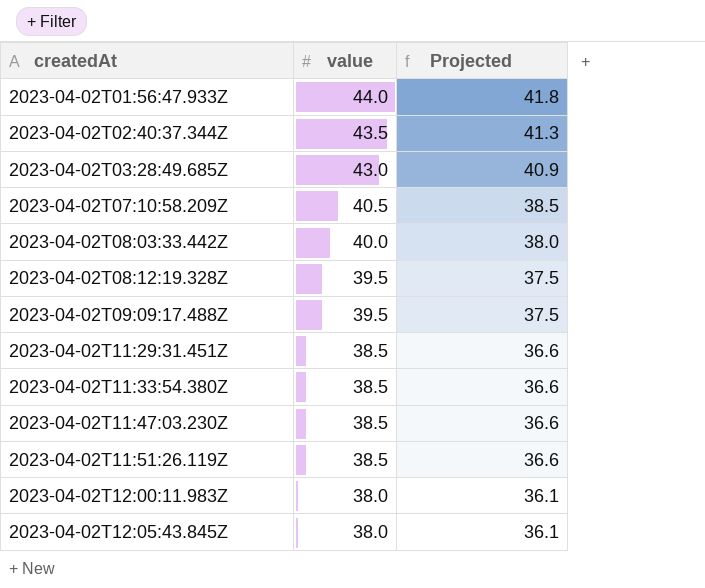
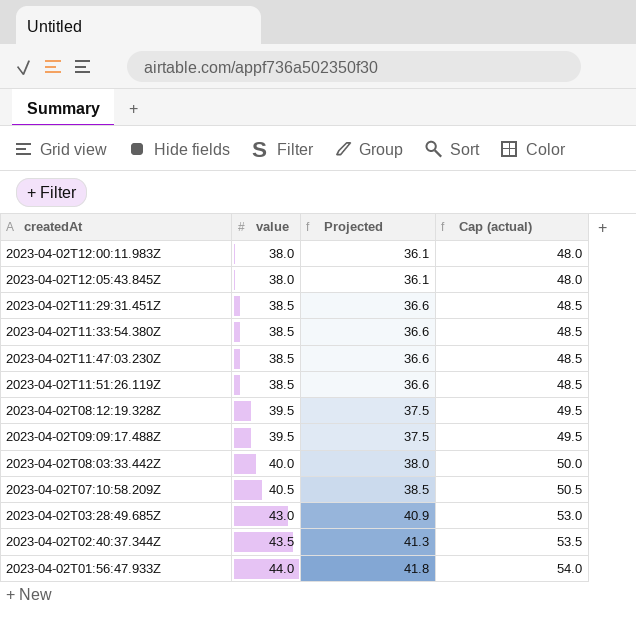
row order: createdAt ascending -> value ascending
column Cap (actual) | formula: none -> [value] + 10

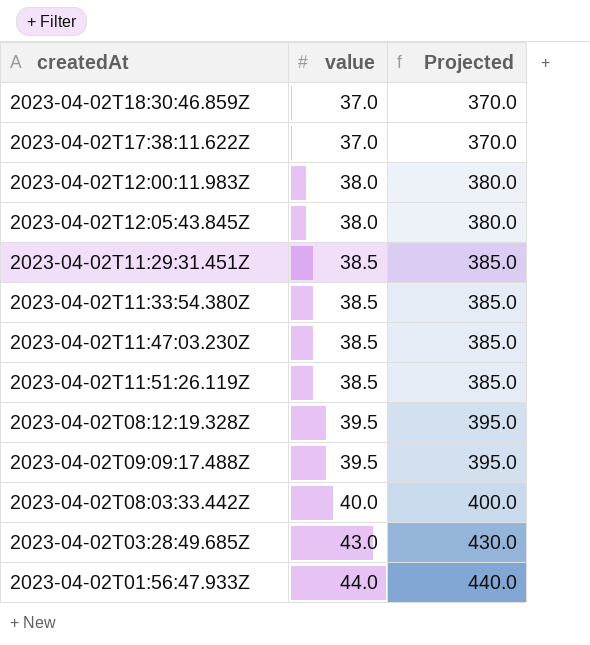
column Cap (actual) | formula: [value] + 10 -> none
column Projected | formula: [value] * 0.95 -> [value] * 10
row 2023-04-02T07:10:58.209Z: 40.5 | 38.5 | 50.5 -> none
row 2023-04-02T02:40:37.344Z: 43.5 | 41.3 | 53.5 -> none
row 2023-04-02T18:30:46.859Z: none -> 37.0 | 370.0
row 2023-04-02T17:38:11.622Z: none -> 37.0 | 370.0

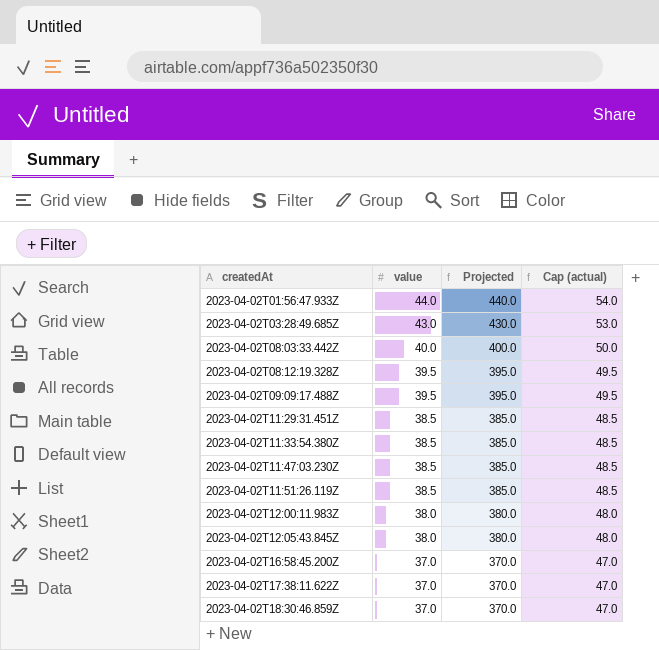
row order: value ascending -> createdAt ascending
column Cap (actual) | formula: none -> [value] + 10
row 2023-04-02T16:58:45.200Z: none -> 37.0 | 370.0 | 47.0

